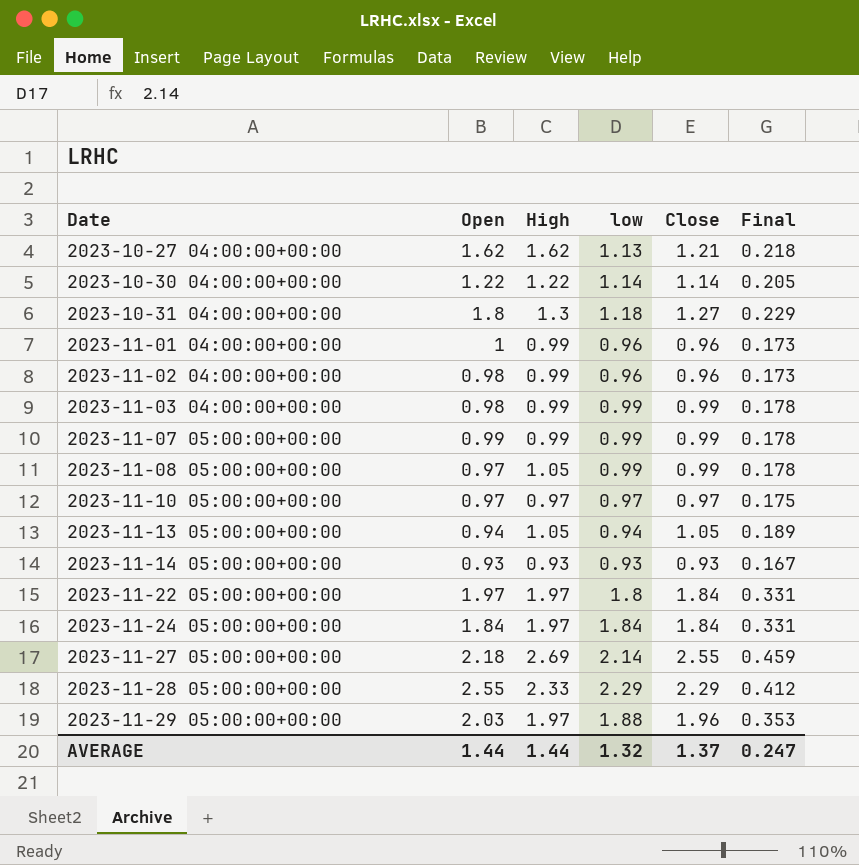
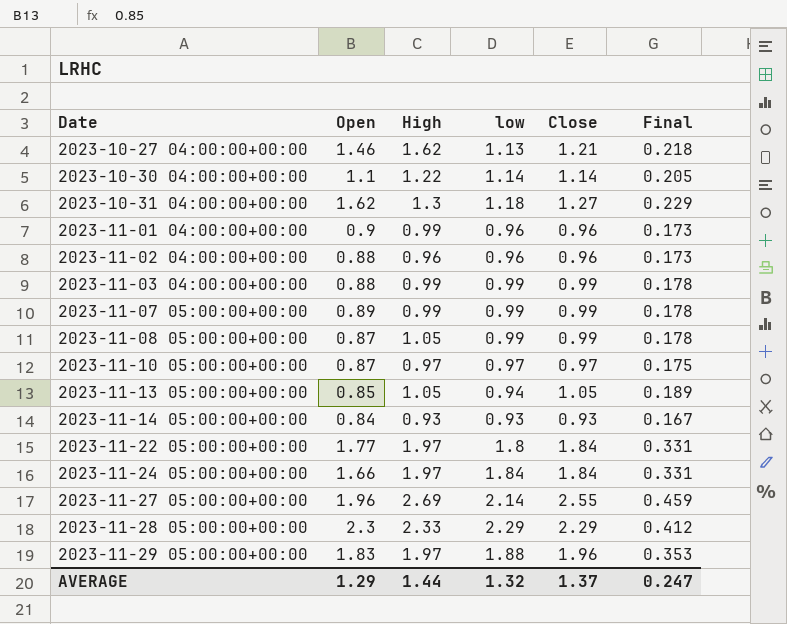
2023-10-27 04:00:00+00:00 | Open: 1.62 -> 1.46
2023-10-30 04:00:00+00:00 | Open: 1.22 -> 1.1
2023-10-31 04:00:00+00:00 | Open: 1.8 -> 1.62
2023-11-01 04:00:00+00:00 | Open: 1 -> 0.9
2023-11-02 04:00:00+00:00 | Open: 0.98 -> 0.88
2023-11-02 04:00:00+00:00 | High: 0.99 -> 0.96
2023-11-03 04:00:00+00:00 | Open: 0.98 -> 0.88
2023-11-07 05:00:00+00:00 | Open: 0.99 -> 0.89
2023-11-08 05:00:00+00:00 | Open: 0.97 -> 0.87
2023-11-10 05:00:00+00:00 | Open: 0.97 -> 0.87
2023-11-13 05:00:00+00:00 | Open: 0.94 -> 0.85
2023-11-14 05:00:00+00:00 | Open: 0.93 -> 0.84
2023-11-22 05:00:00+00:00 | Open: 1.97 -> 1.77
2023-11-24 05:00:00+00:00 | Open: 1.84 -> 1.66
2023-11-27 05:00:00+00:00 | Open: 2.18 -> 1.96
2023-11-28 05:00:00+00:00 | Open: 2.55 -> 2.3
2023-11-29 05:00:00+00:00 | Open: 2.03 -> 1.83
AVERAGE | Open: 1.44 -> 1.29

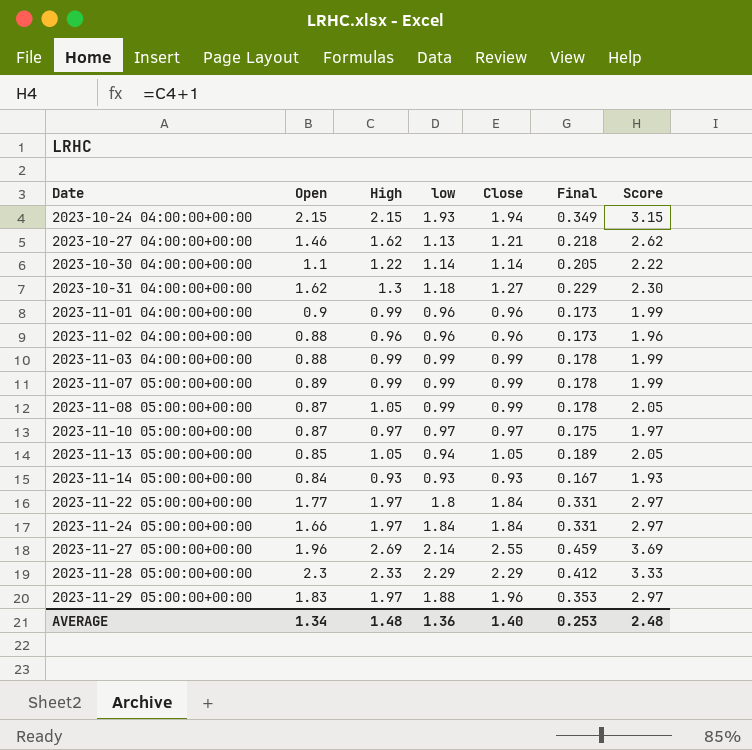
column Score | formula: none -> [High] + 1
row 2023-10-24 04:00:00+00:00: none -> 2.15 | 2.15 | 1.93 | 1.94 | 0.349 | 3.15
AVERAGE | Open: 1.29 -> 1.34
AVERAGE | High: 1.44 -> 1.48
AVERAGE | low: 1.32 -> 1.36
AVERAGE | Close: 1.37 -> 1.40
AVERAGE | Final: 0.247 -> 0.253

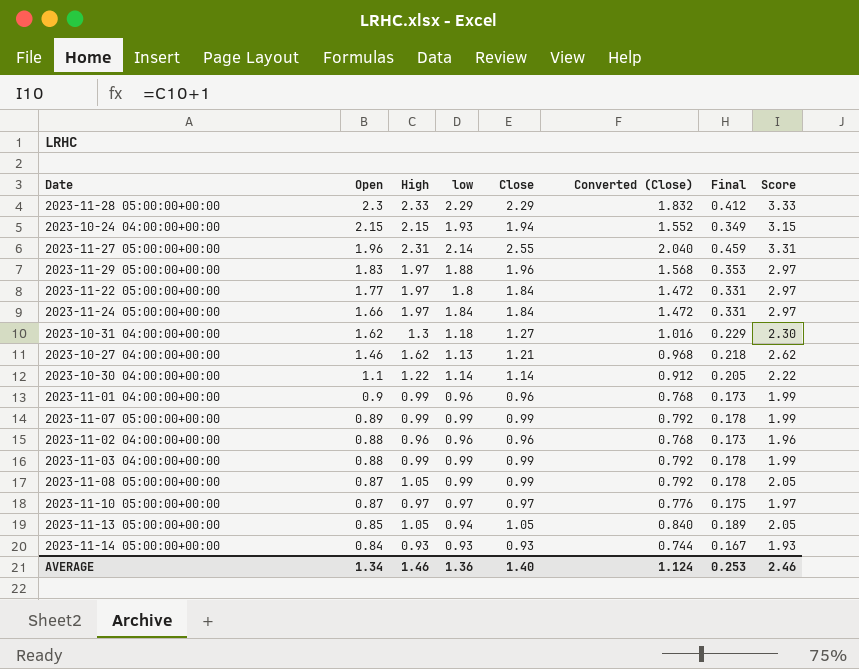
row order: Date ascending -> Open descending
column Converted (Close) | formula: none -> [Close] * 0.8
2023-11-27 05:00:00+00:00 | High: 2.69 -> 2.31
2023-11-27 05:00:00+00:00 | Score: 3.69 -> 3.31
AVERAGE | High: 1.48 -> 1.46
AVERAGE | Score: 2.48 -> 2.46

